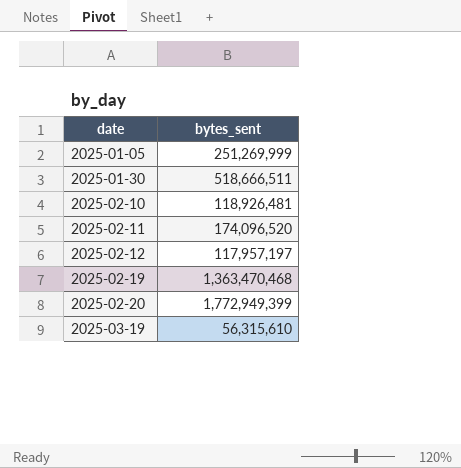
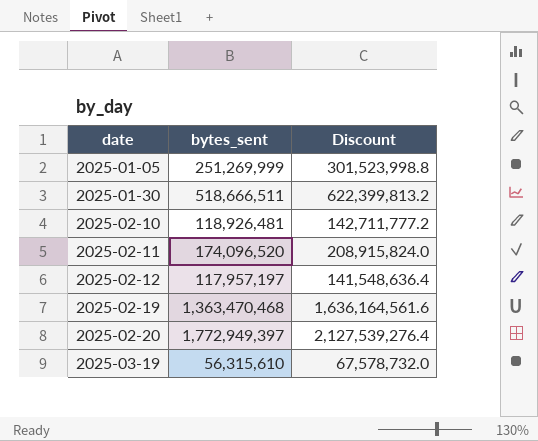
column Discount | formula: none -> [bytes_sent] * 1.2
2025-02-20 | bytes_sent: 1,772,949,399 -> 1,772,949,397

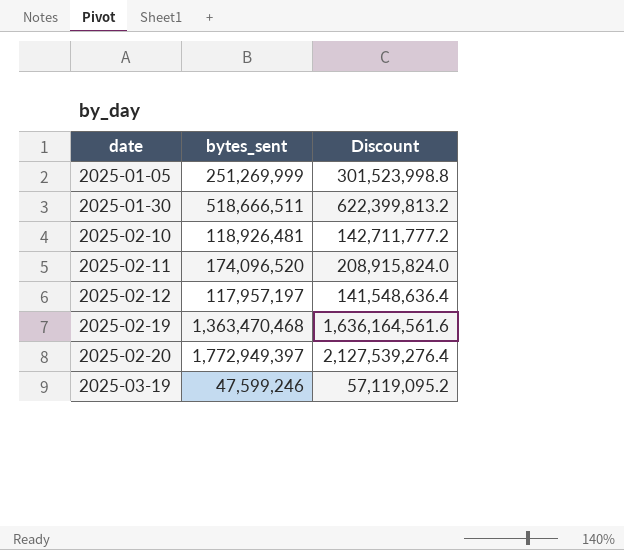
2025-03-19 | bytes_sent: 56,315,610 -> 47,599,246
2025-03-19 | Discount: 67,578,732.0 -> 57,119,095.2

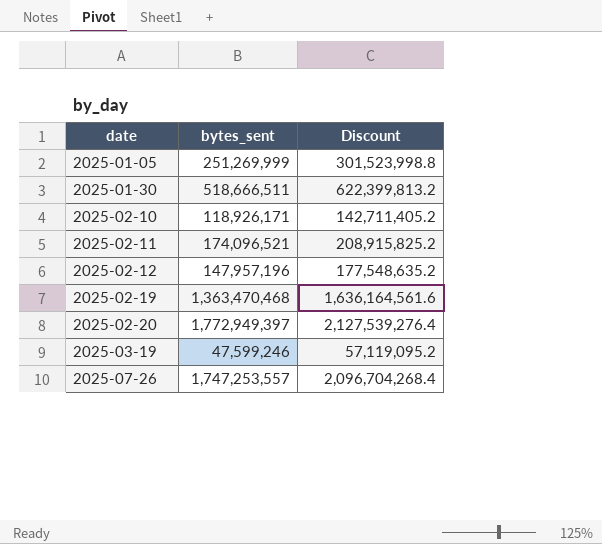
2025-02-10 | bytes_sent: 118,926,481 -> 118,926,171
2025-02-10 | Discount: 142,711,777.2 -> 142,711,405.2
2025-02-11 | bytes_sent: 174,096,520 -> 174,096,521
2025-02-11 | Discount: 208,915,824.0 -> 208,915,825.2
2025-02-12 | bytes_sent: 117,957,197 -> 147,957,196
2025-02-12 | Discount: 141,548,636.4 -> 177,548,635.2
row 2025-07-26: none -> 1,747,253,557 | 2,096,704,268.4

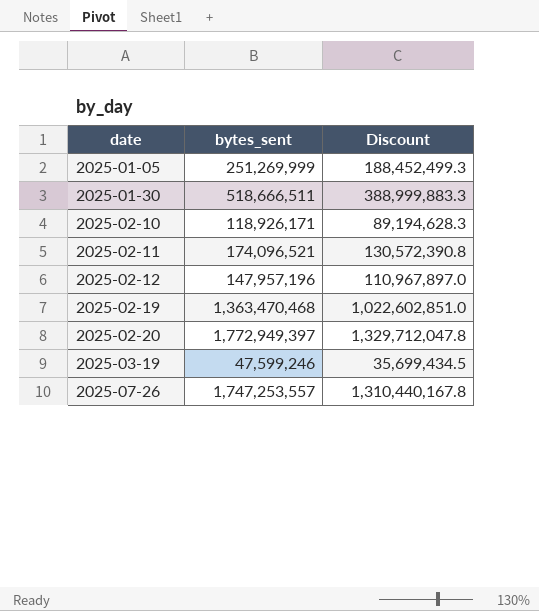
column Discount | formula: [bytes_sent] * 1.2 -> [bytes_sent] * 0.75

